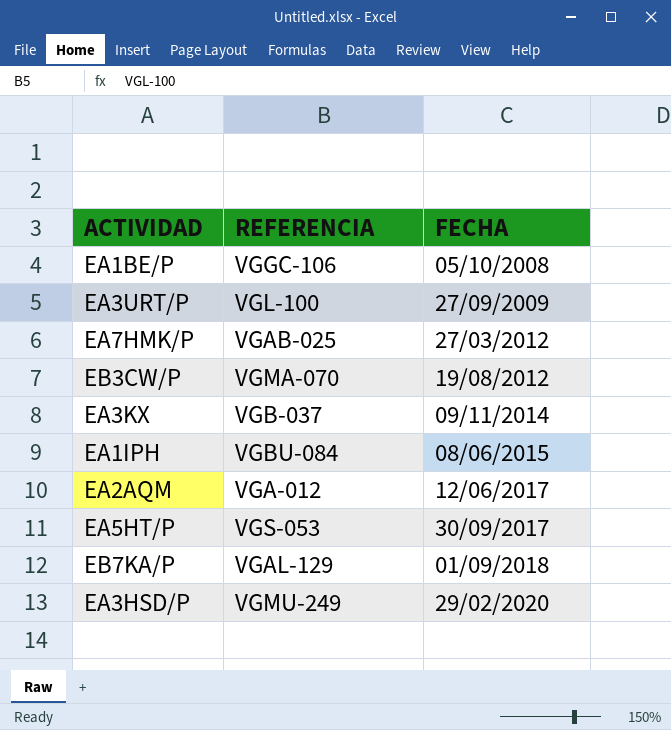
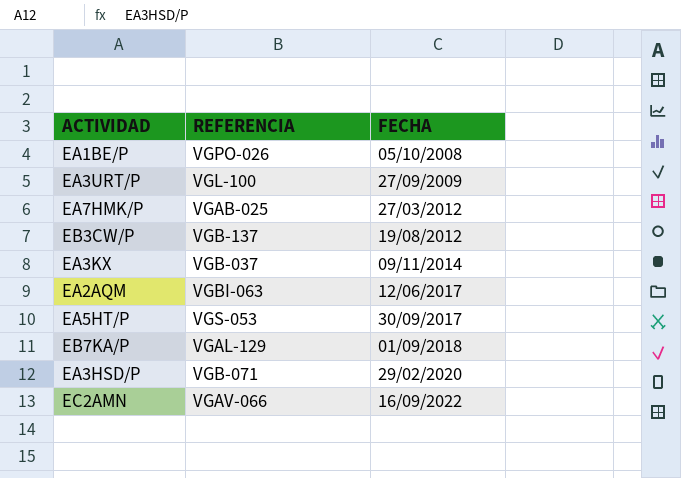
row EA1IPH: VGBU-084 | 08/06/2015 -> none
EA1BE/P | REFERENCIA: VGGC-106 -> VGPO-026
EB3CW/P | REFERENCIA: VGMA-070 -> VGB-137
EA2AQM | REFERENCIA: VGA-012 -> VGBI-063
EA3HSD/P | REFERENCIA: VGMU-249 -> VGB-071
row EC2AMN: none -> VGAV-066 | 16/09/2022

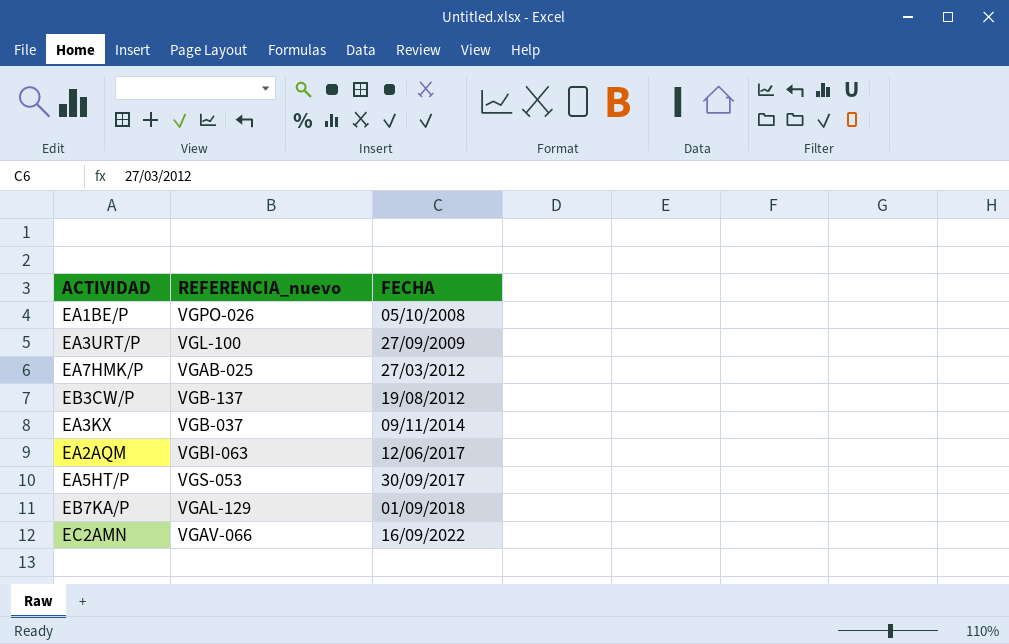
column name: REFERENCIA -> REFERENCIA_nuevo
row EA3HSD/P: VGB-071 | 29/02/2020 -> none

